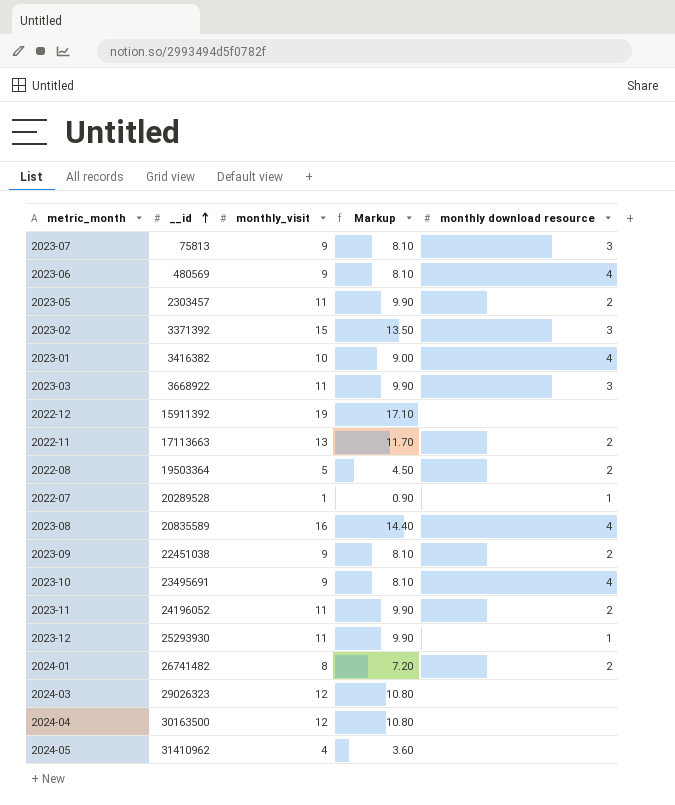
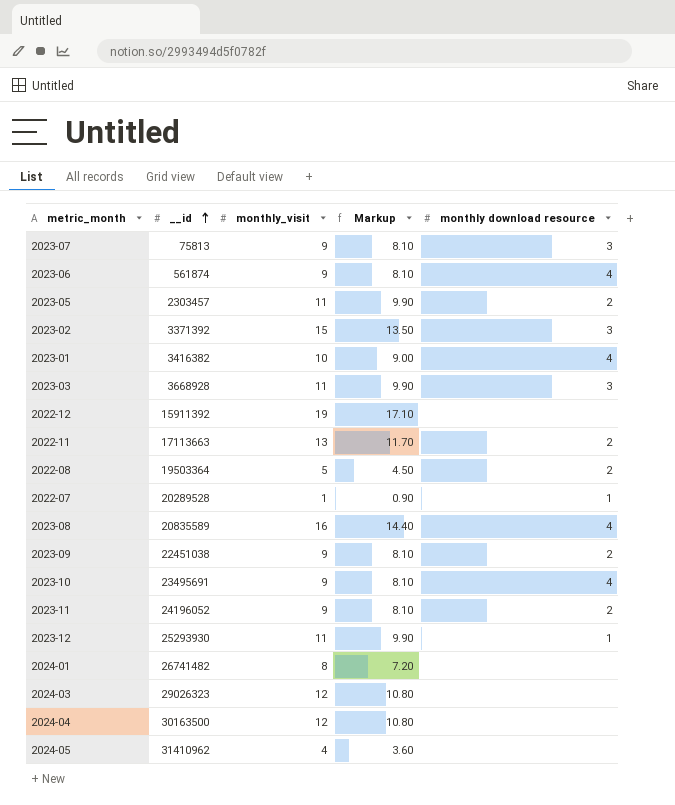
2023-06 | __id: 480569 -> 561874
2023-03 | __id: 3668922 -> 3668928
2023-11 | monthly_visit: 11 -> 9
2023-11 | Markup: 9.90 -> 8.10
2024-01 | monthly download resource: 2 -> none

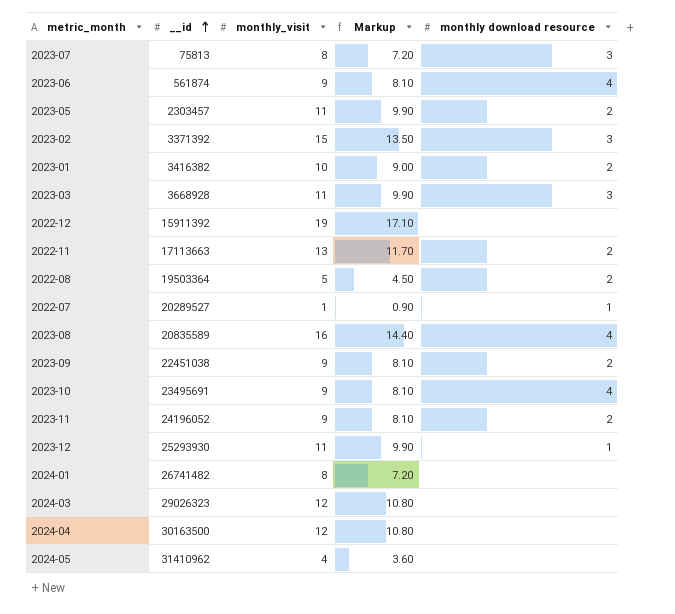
2023-07 | monthly_visit: 9 -> 8
2023-07 | Markup: 8.10 -> 7.20
2023-01 | monthly download resource: 4 -> 2
2022-07 | __id: 20289528 -> 20289527

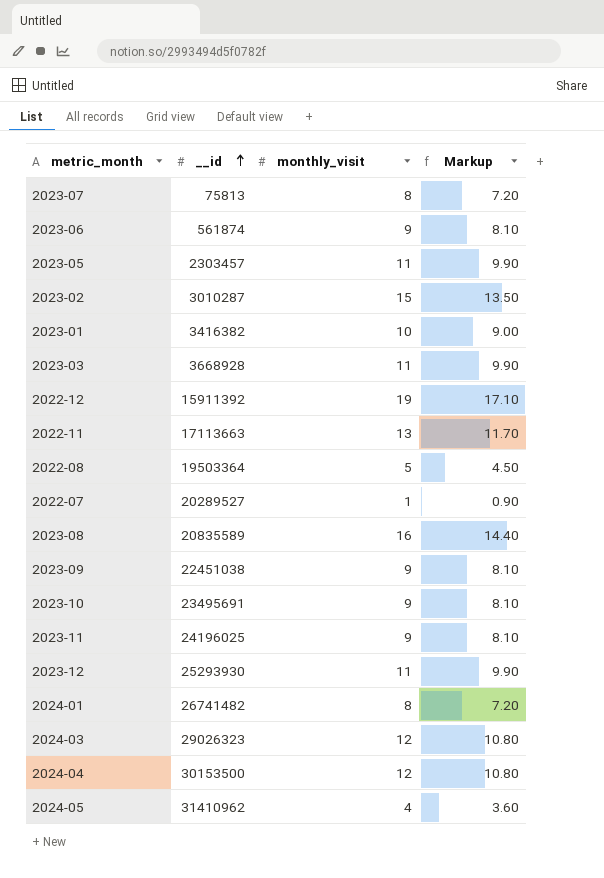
column monthly download resource | position: 5 -> none
2023-02 | __id: 3371392 -> 3010287
2023-11 | __id: 24196052 -> 24196025
2024-04 | __id: 30163500 -> 30153500

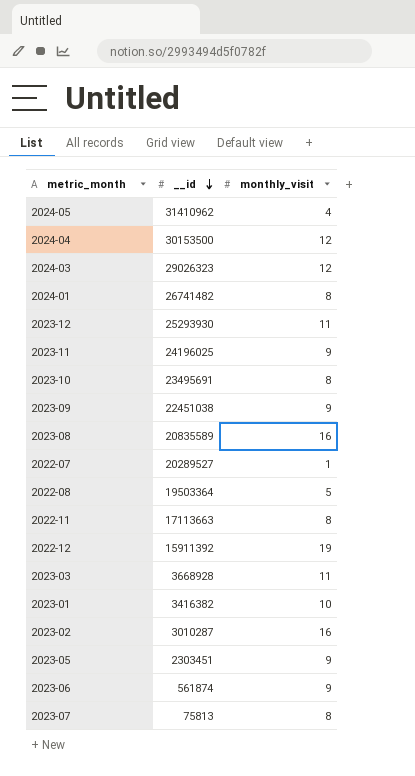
row order: __id ascending -> __id descending
column Markup | formula: [monthly_visit] * 0.9 -> none
2023-10 | monthly_visit: 9 -> 8
2022-11 | monthly_visit: 13 -> 8
2023-02 | monthly_visit: 15 -> 16
2023-05 | __id: 2303457 -> 2303451
2023-05 | monthly_visit: 11 -> 9

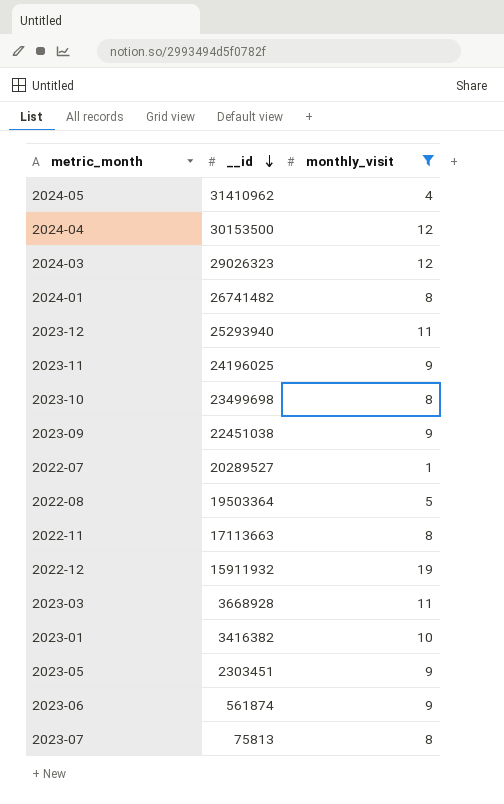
filter: none -> monthly_visit != 16
2023-12 | __id: 25293930 -> 25293940
2023-10 | __id: 23495691 -> 23499698
2022-12 | __id: 15911392 -> 15911932

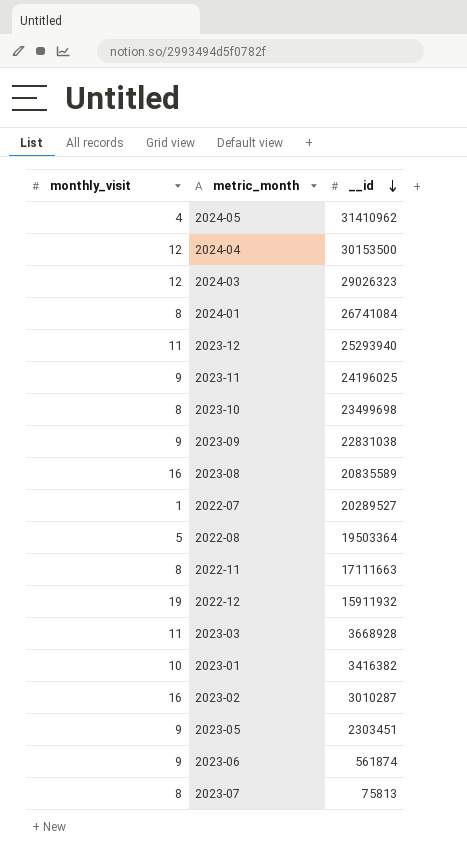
filter: monthly_visit != 16 -> none
column monthly_visit | position: 3 -> 1
2024-01 | __id: 26741482 -> 26741084
2023-09 | __id: 22451038 -> 22831038
2022-11 | __id: 17113663 -> 17111663

